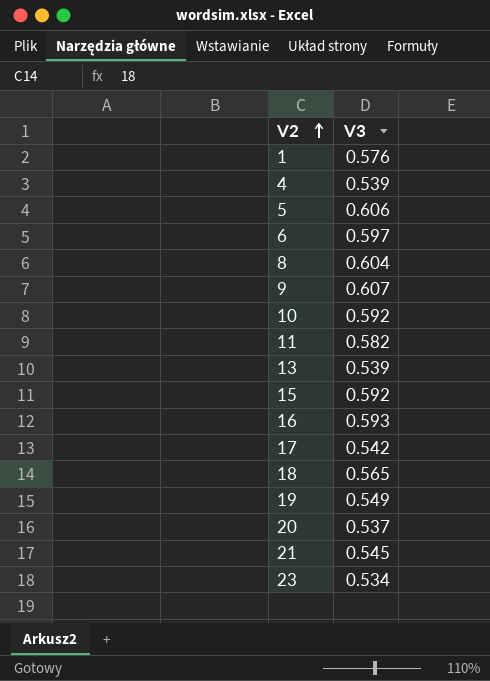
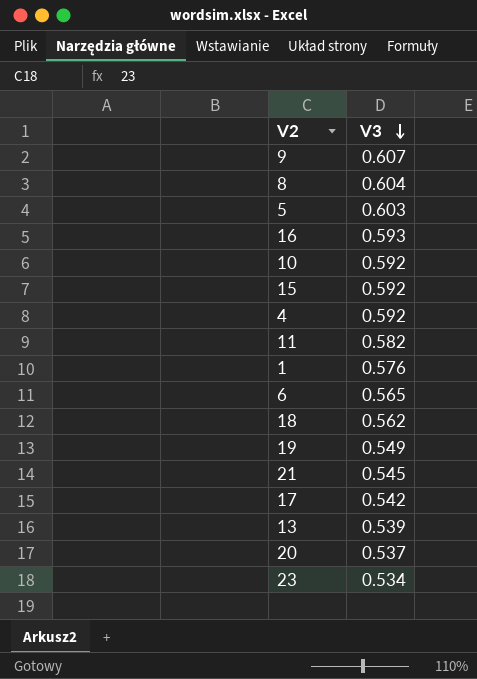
row order: V2 ascending -> V3 descending
5 | V3: 0.606 -> 0.603
4 | V3: 0.539 -> 0.592
6 | V3: 0.597 -> 0.565
18 | V3: 0.565 -> 0.562

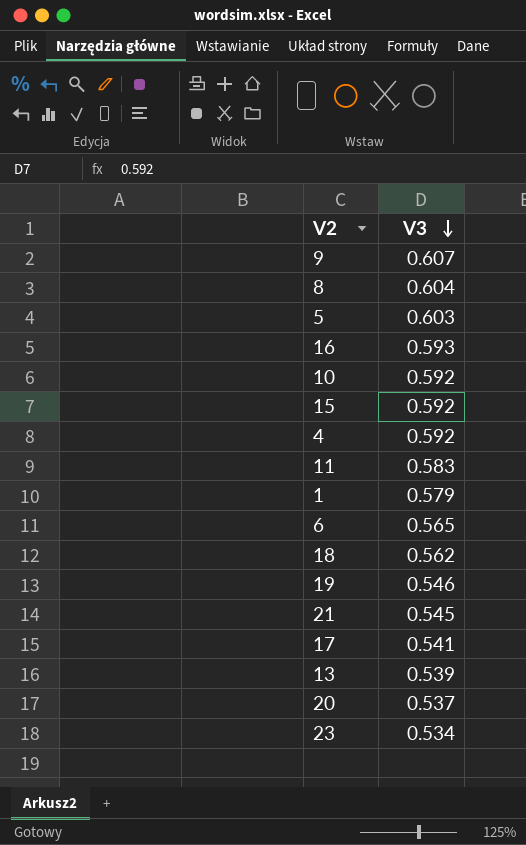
11 | V3: 0.582 -> 0.583
1 | V3: 0.576 -> 0.579
19 | V3: 0.549 -> 0.546
17 | V3: 0.542 -> 0.541

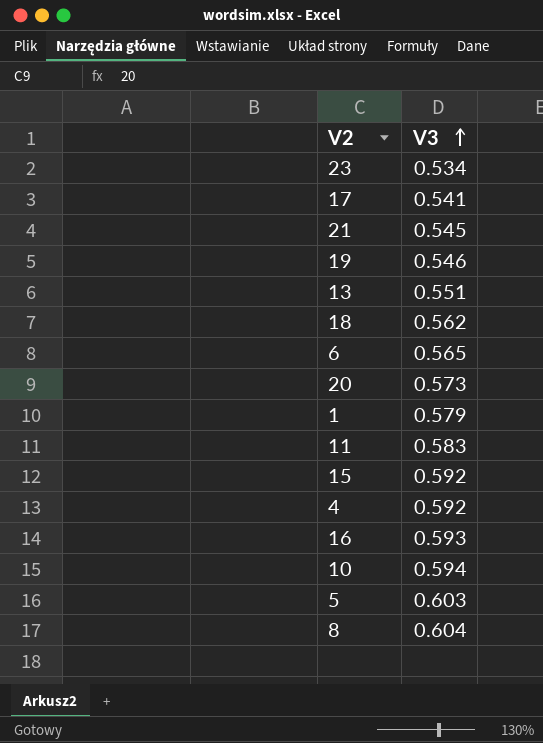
row order: V3 descending -> V3 ascending
row 9: 0.607 -> none
13 | V3: 0.539 -> 0.551
20 | V3: 0.537 -> 0.573
10 | V3: 0.592 -> 0.594

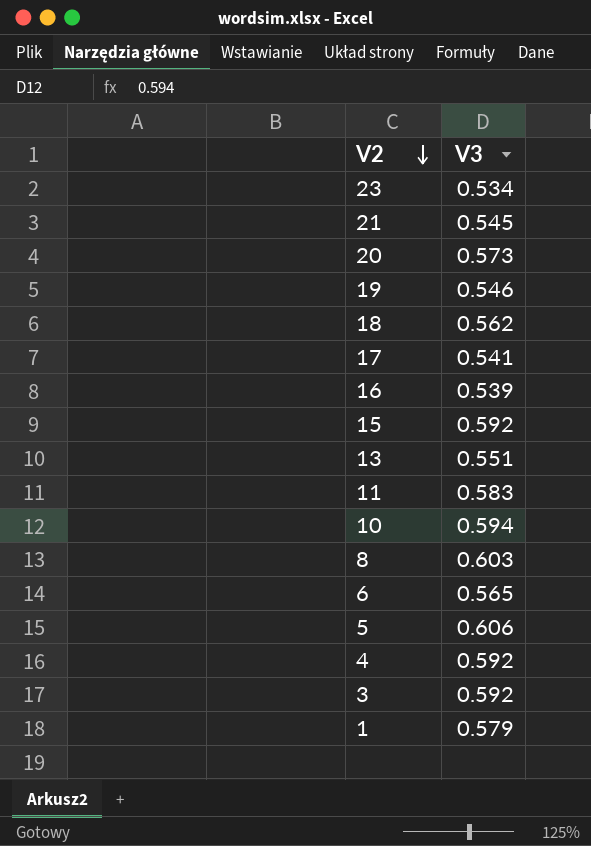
row order: V3 ascending -> V2 descending
16 | V3: 0.593 -> 0.539
8 | V3: 0.604 -> 0.603
5 | V3: 0.603 -> 0.606
row 3: none -> 0.592

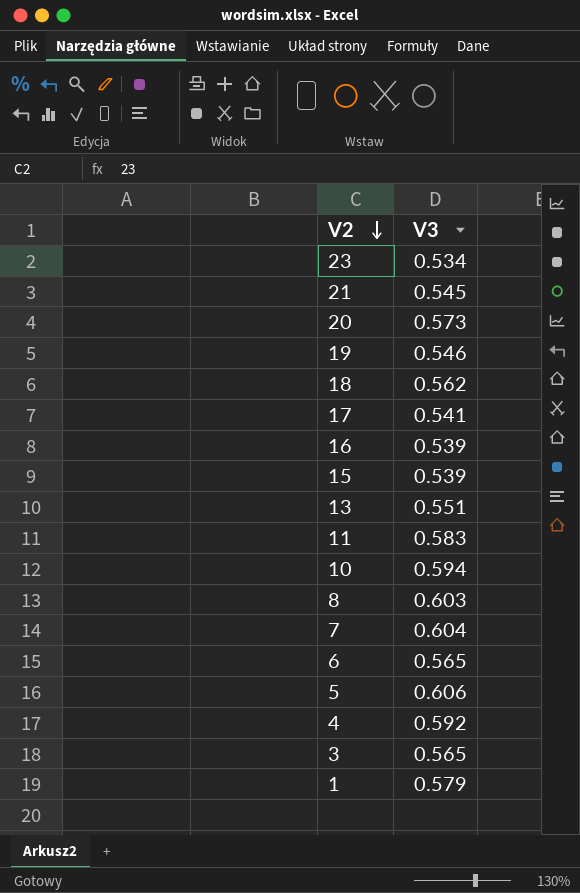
15 | V3: 0.592 -> 0.539
row 7: none -> 0.604
3 | V3: 0.592 -> 0.565

